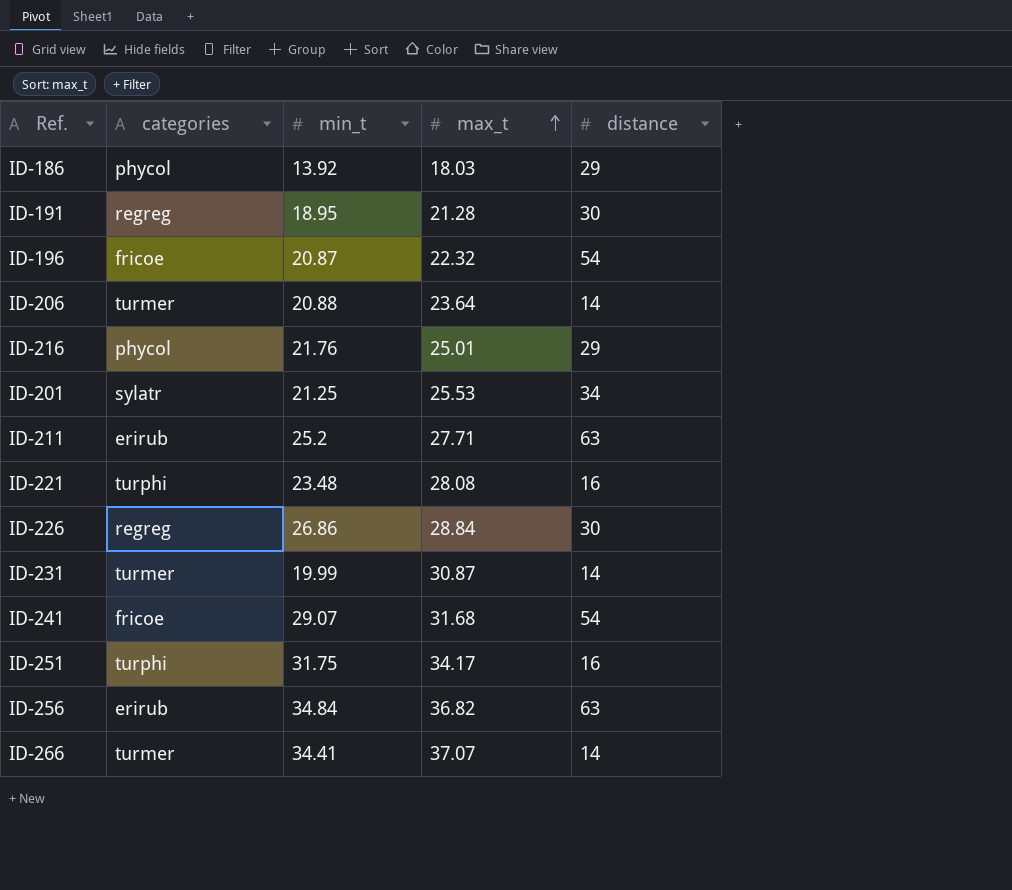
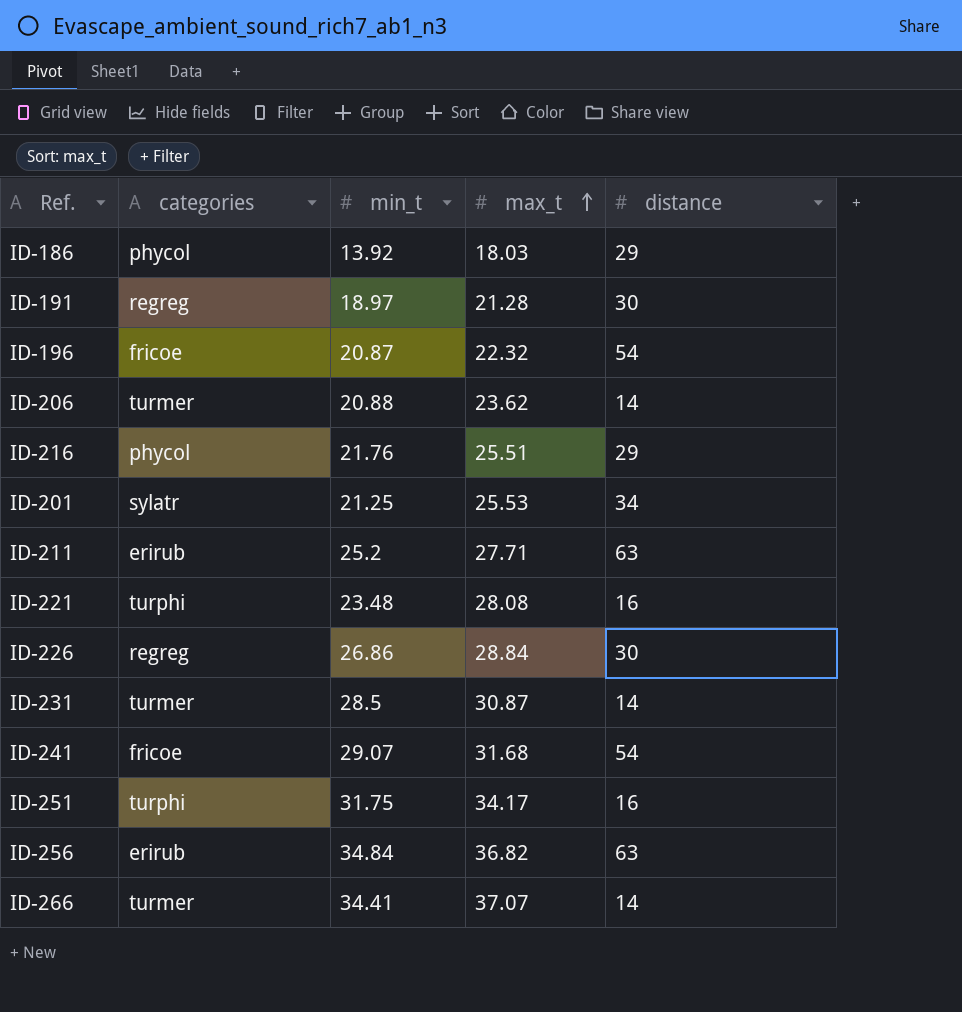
ID-191 | min_t: 18.95 -> 18.97
ID-206 | max_t: 23.64 -> 23.62
ID-216 | max_t: 25.01 -> 25.51
ID-231 | min_t: 19.99 -> 28.5

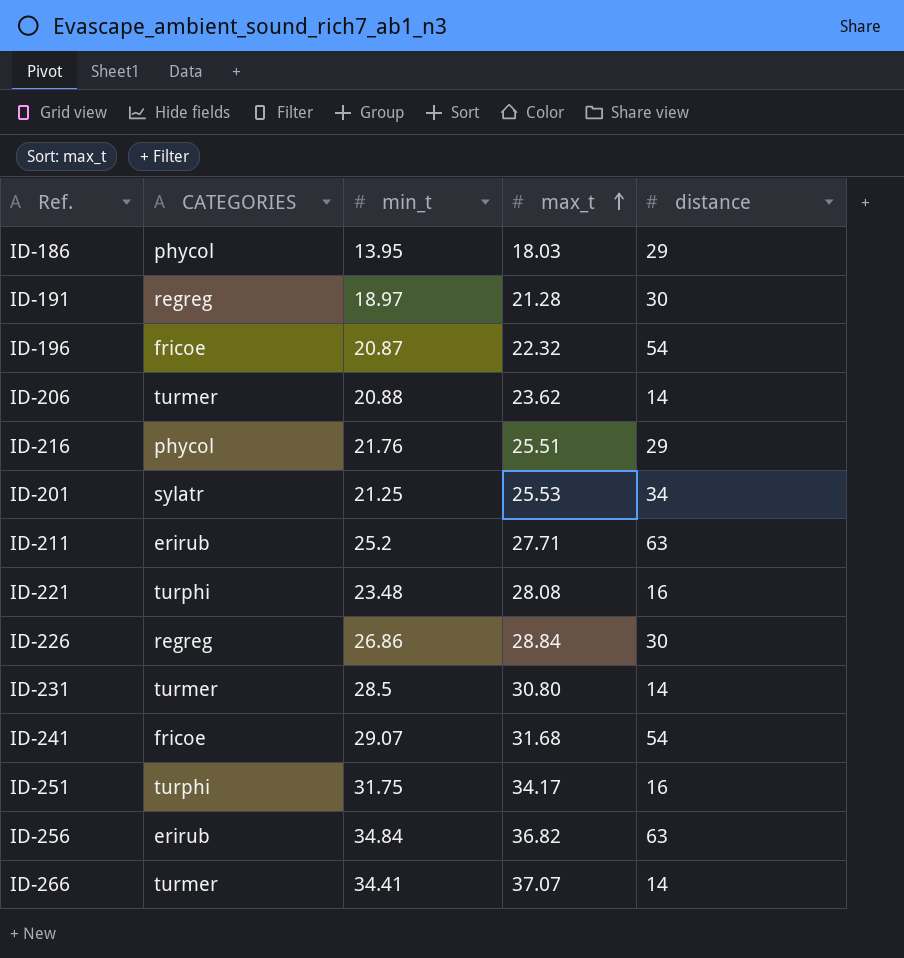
column name: categories -> CATEGORIES
ID-186 | min_t: 13.92 -> 13.95
ID-231 | max_t: 30.87 -> 30.80

